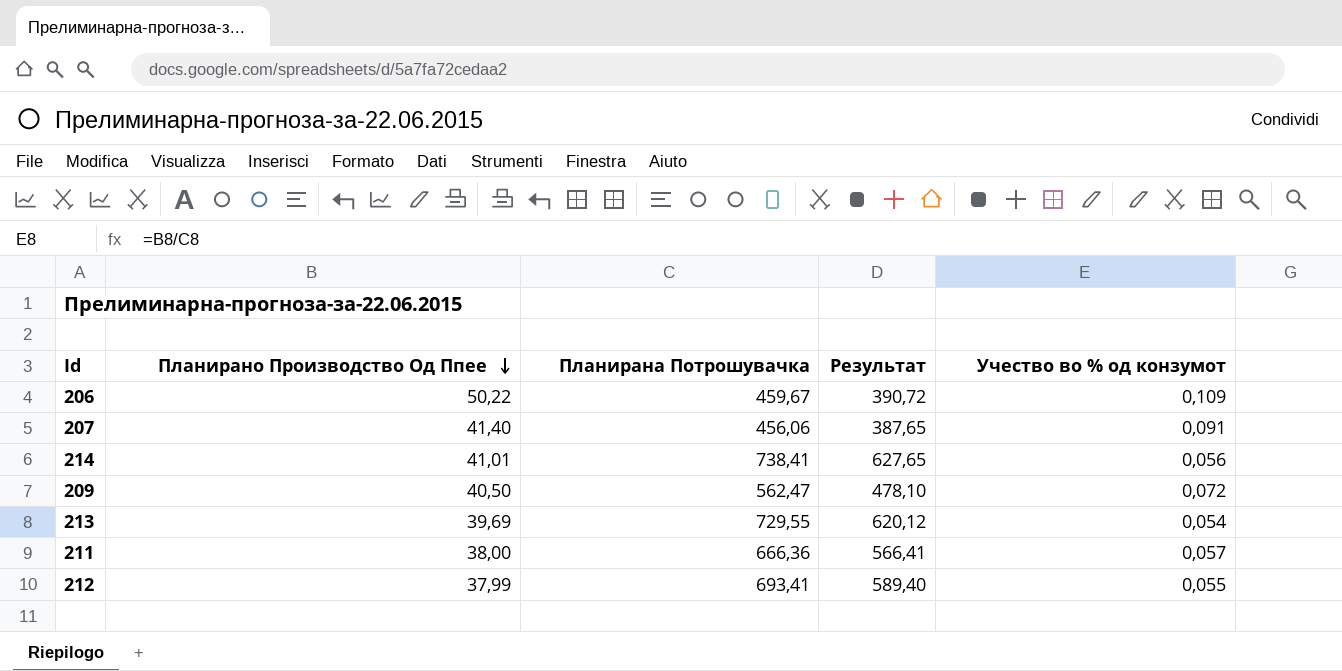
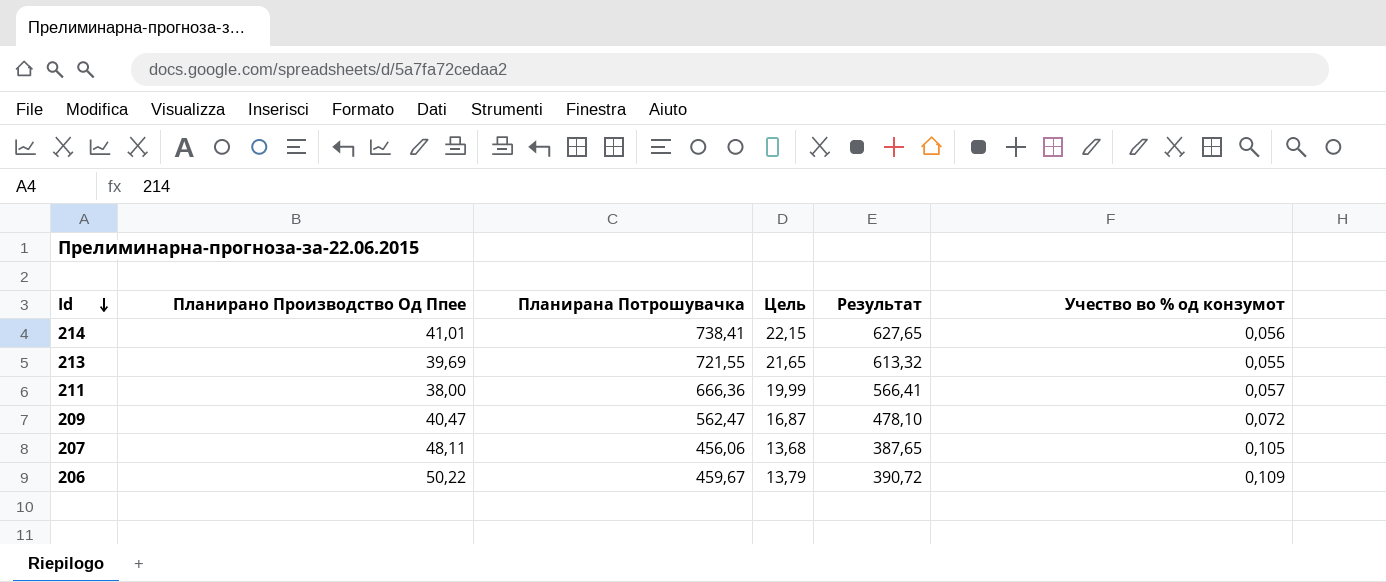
row order: Планирано Производство Од Ппее descending -> Id descending
column Цель | formula: none -> [Планирана Потрошувачка] * 0,03
row 212: 37,99 | 693,41 | 589,40 | 0,055 -> none
213 | Планирана Потрошувачка: 729,55 -> 721,55
213 | Результат: 620,12 -> 613,32
213 | Учество во % од конзумот: 0,054 -> 0,055
209 | Планирано Производство Од Ппее: 40,50 -> 40,47
207 | Планирано Производство Од Ппее: 41,40 -> 48,11
207 | Учество во % од конзумот: 0,091 -> 0,105

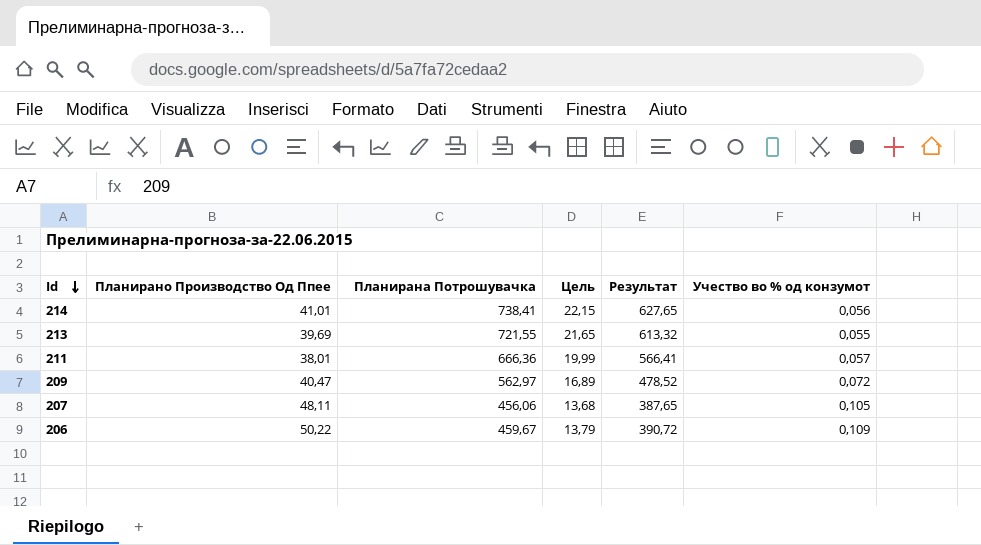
211 | Планирано Производство Од Ппее: 38,00 -> 38,01
209 | Планирана Потрошувачка: 562,47 -> 562,97
209 | Цель: 16,87 -> 16,89
209 | Результат: 478,10 -> 478,52

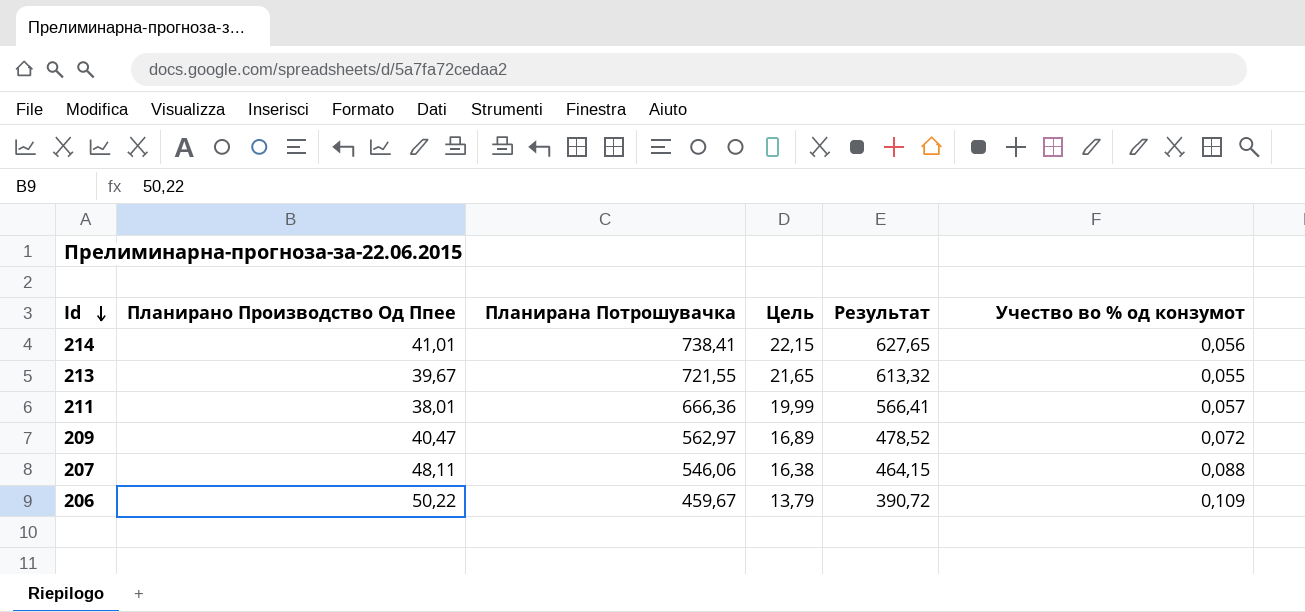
213 | Планирано Производство Од Ппее: 39,69 -> 39,67
207 | Планирана Потрошувачка: 456,06 -> 546,06
207 | Цель: 13,68 -> 16,38
207 | Результат: 387,65 -> 464,15
207 | Учество во % од конзумот: 0,105 -> 0,088

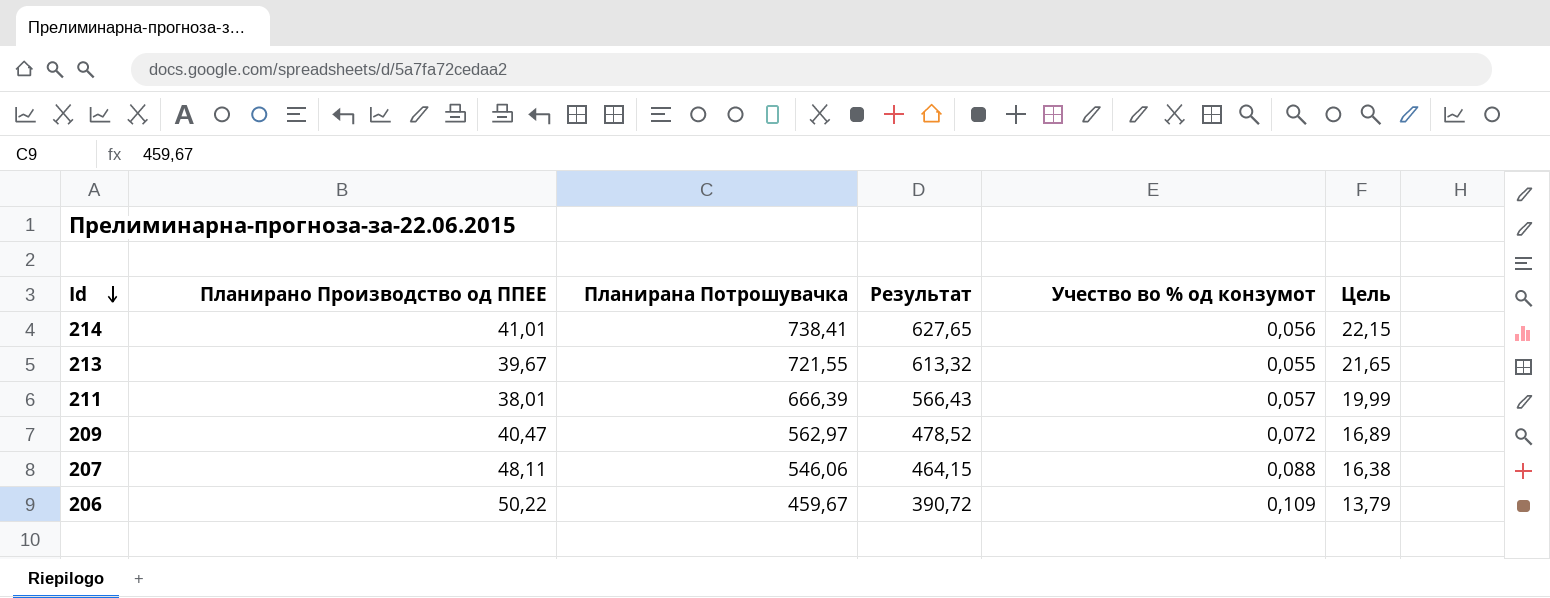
column name: Планирано Производство Од Ппее -> Планирано Производство од ППЕЕ
column Цель | position: 4 -> 6
211 | Планирана Потрошувачка: 666,36 -> 666,39
211 | Результат: 566,41 -> 566,43

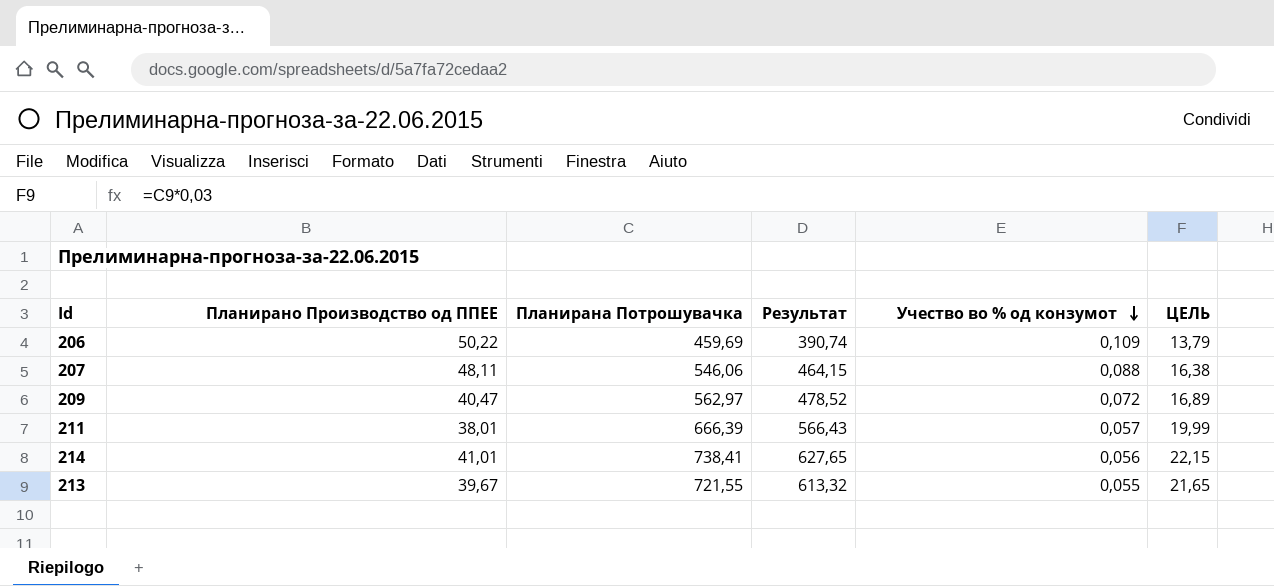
row order: Id descending -> Учество во % од конзумот descending
column name: Цель -> ЦЕЛЬ
206 | Планирана Потрошувачка: 459,67 -> 459,69
206 | Результат: 390,72 -> 390,74

